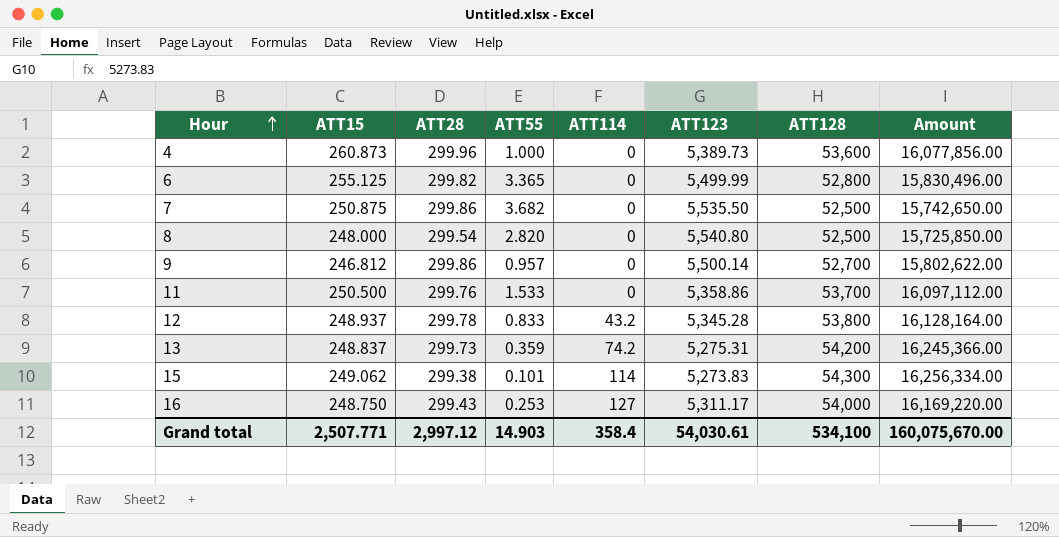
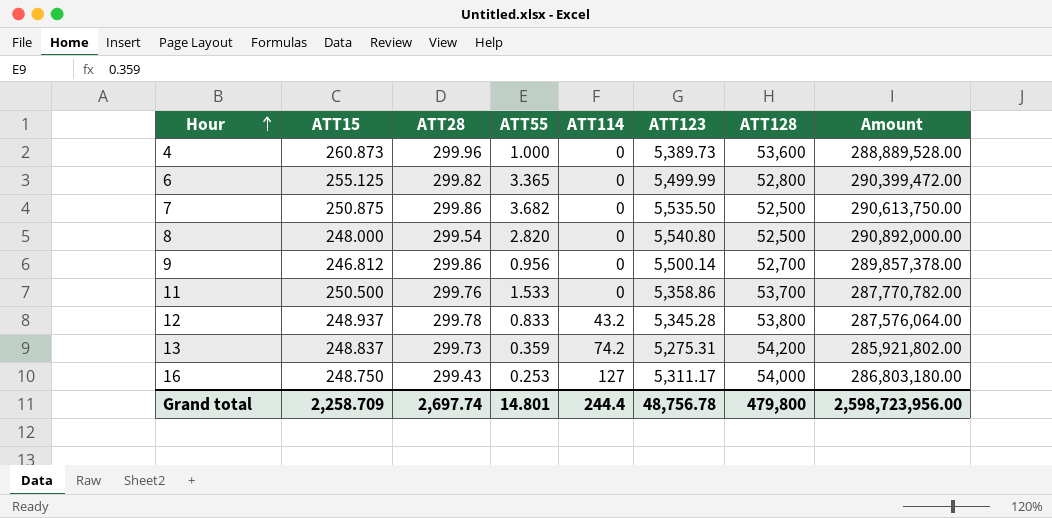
column Amount | formula: [ATT28] * [ATT128] -> [ATT123] * [ATT128]
row 15: 249.062 | 299.38 | 0.101 | 114 | 5,273.83 | 54,300 | 16,256,334.00 -> none
9 | ATT55: 0.957 -> 0.956
Grand total | ATT15: 2,507.771 -> 2,258.709
Grand total | ATT28: 2,997.12 -> 2,697.74
Grand total | ATT55: 14.903 -> 14.801
Grand total | ATT114: 358.4 -> 244.4
Grand total | ATT123: 54,030.61 -> 48,756.78
Grand total | ATT128: 534,100 -> 479,800
Grand total | Amount: 160,075,670.00 -> 2,598,723,956.00

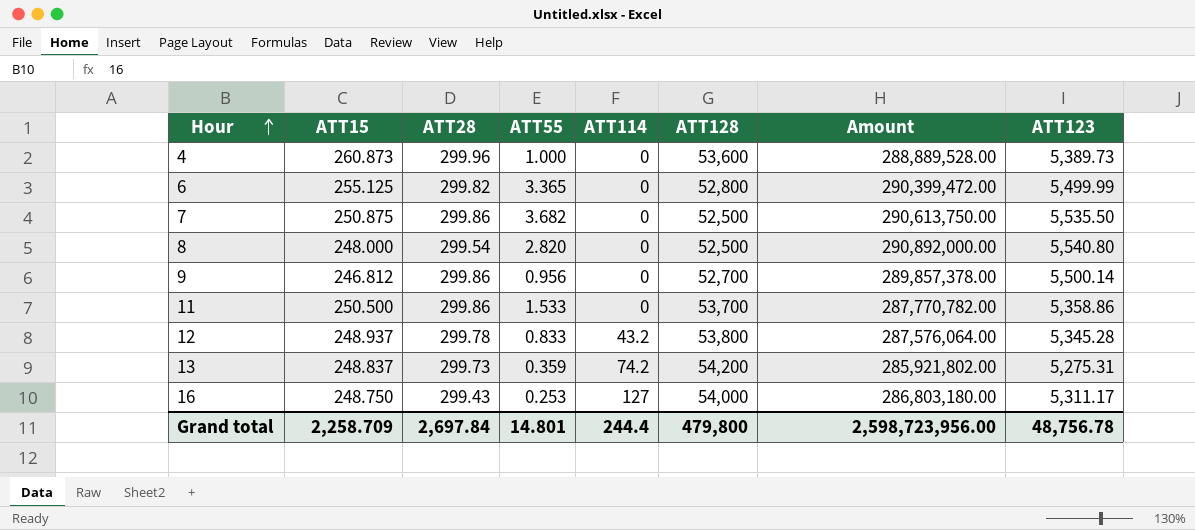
column ATT123 | position: 6 -> 8
11 | ATT28: 299.76 -> 299.86
Grand total | ATT28: 2,697.74 -> 2,697.84

